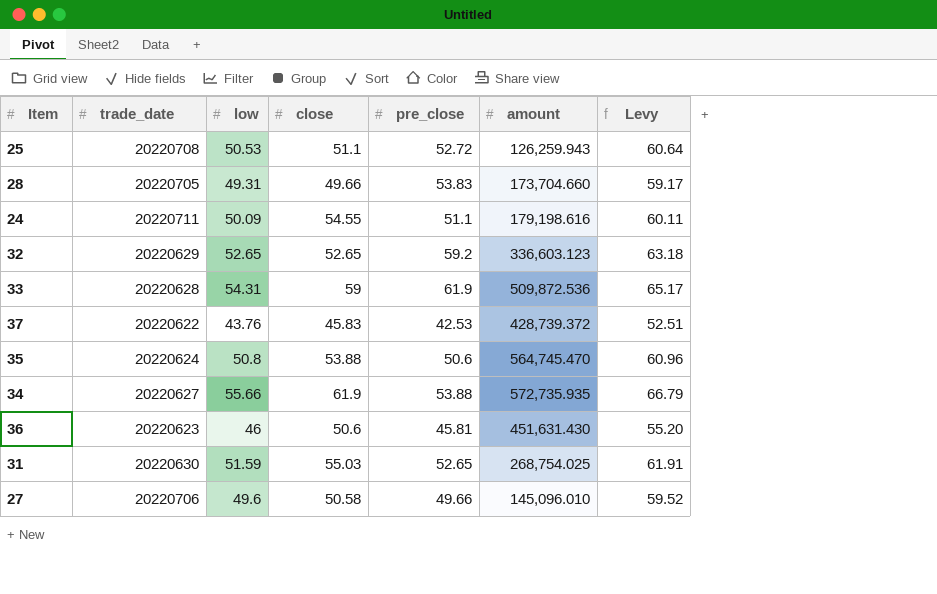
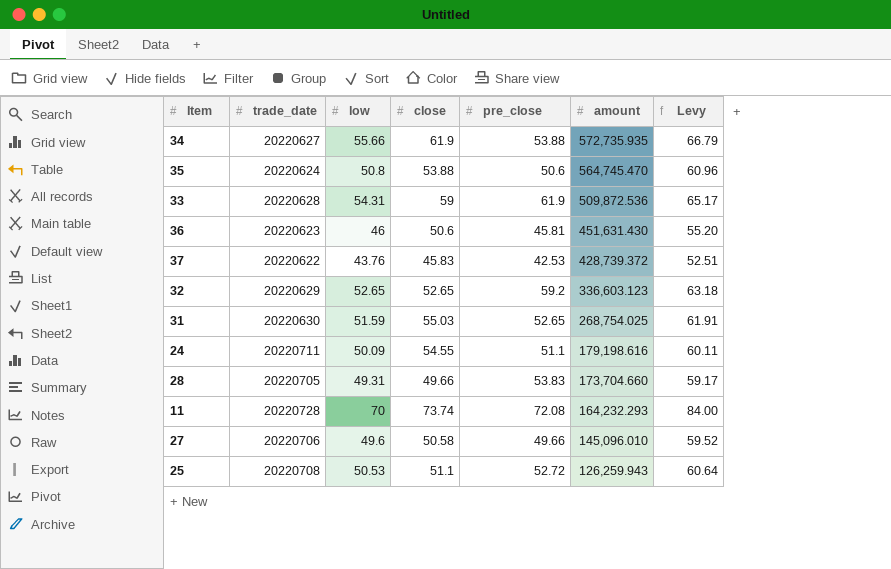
row order: none -> amount descending
row 11: none -> 20220728 | 70 | 73.74 | 72.08 | 164,232.293 | 84.00

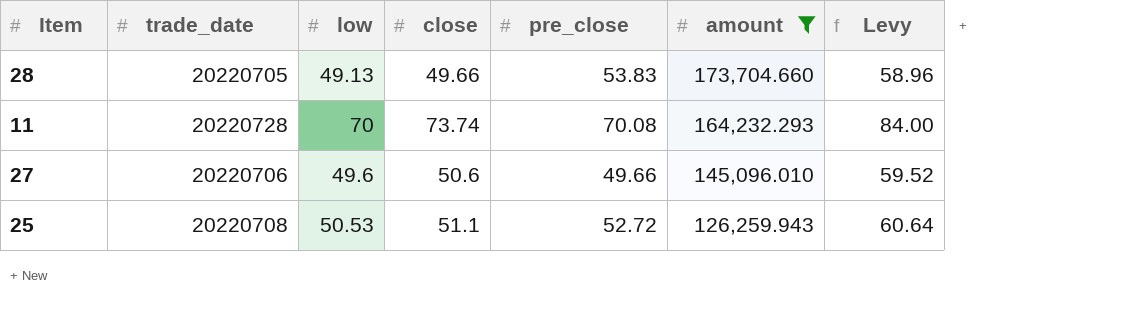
filter: none -> amount <= 173,704.660
28 | low: 49.31 -> 49.13
28 | Levy: 59.17 -> 58.96
11 | pre_close: 72.08 -> 70.08
27 | close: 50.58 -> 50.6

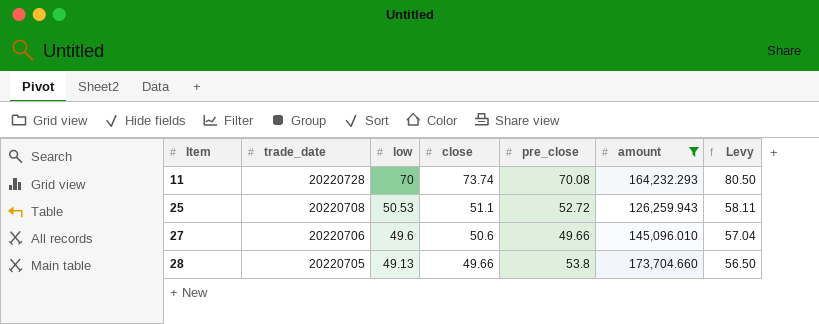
row order: amount descending -> Item ascending
column Levy | formula: [low] * 1.2 -> [low] * 1.15
28 | pre_close: 53.83 -> 53.8

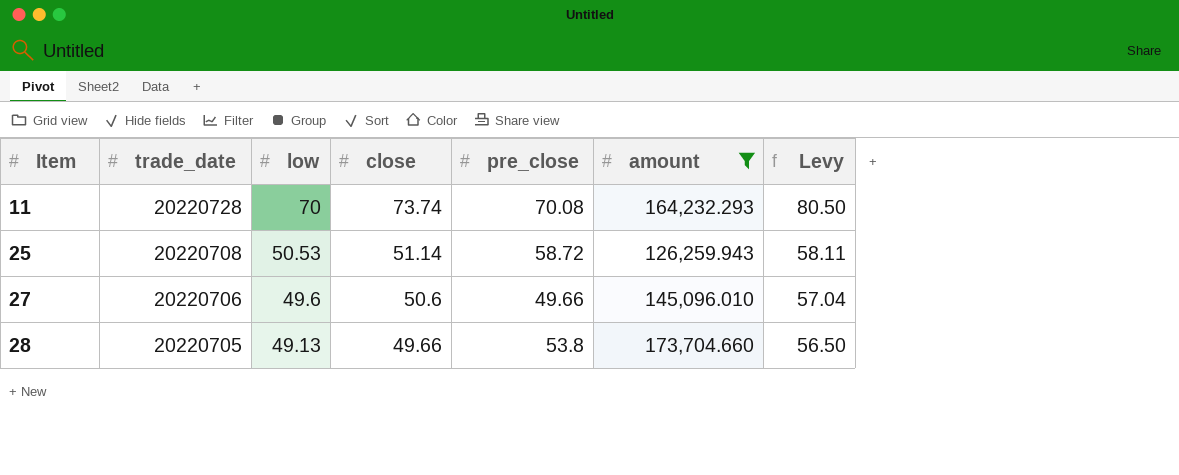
25 | close: 51.1 -> 51.14
25 | pre_close: 52.72 -> 58.72

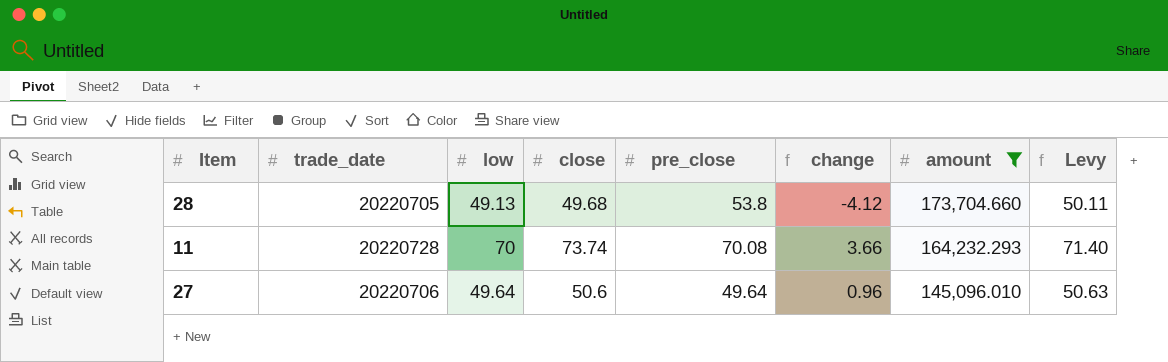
row order: Item ascending -> amount descending
column change | formula: none -> [close] - [pre_close]
column Levy | formula: [low] * 1.15 -> [low] * 1.02
row 25: 20220708 | 50.53 | 51.14 | 58.72 | 126,259.943 | 58.11 -> none
28 | close: 49.66 -> 49.68
27 | low: 49.6 -> 49.64
27 | pre_close: 49.66 -> 49.64

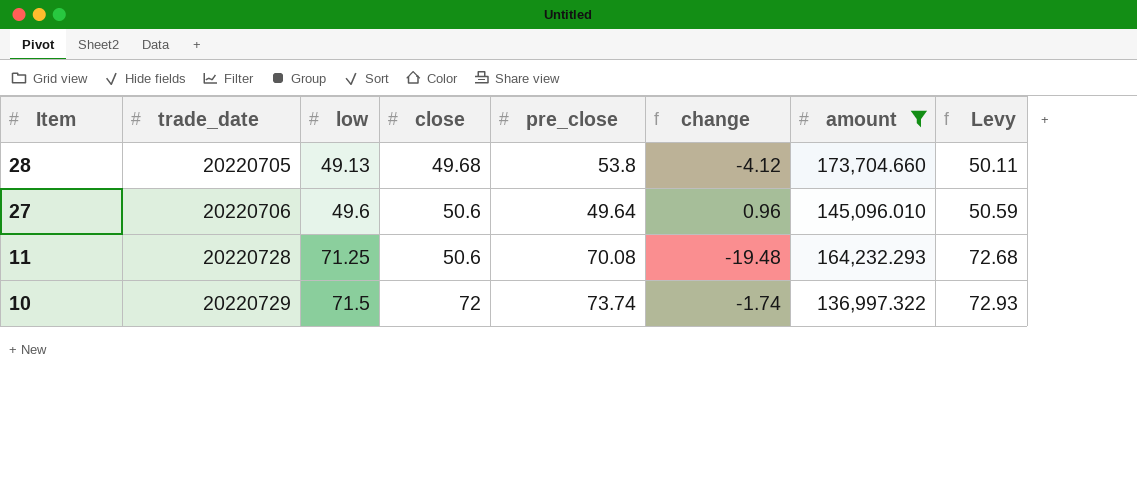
row order: amount descending -> Item descending
27 | low: 49.64 -> 49.6
27 | Levy: 50.63 -> 50.59
11 | low: 70 -> 71.25
11 | close: 73.74 -> 50.6
11 | change: 3.66 -> -19.48
11 | Levy: 71.40 -> 72.68
row 10: none -> 20220729 | 71.5 | 72 | 73.74 | -1.74 | 136,997.322 | 72.93

